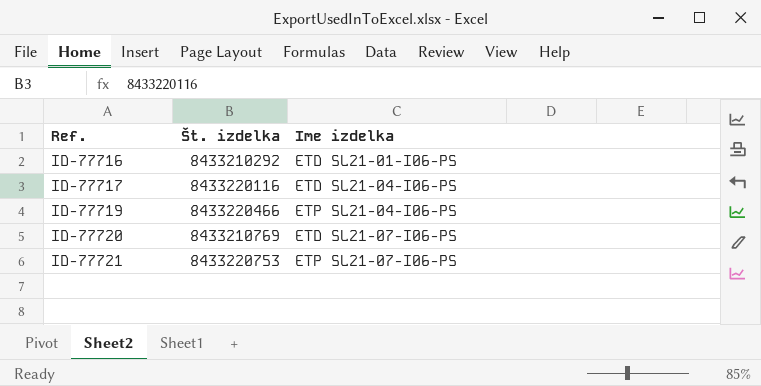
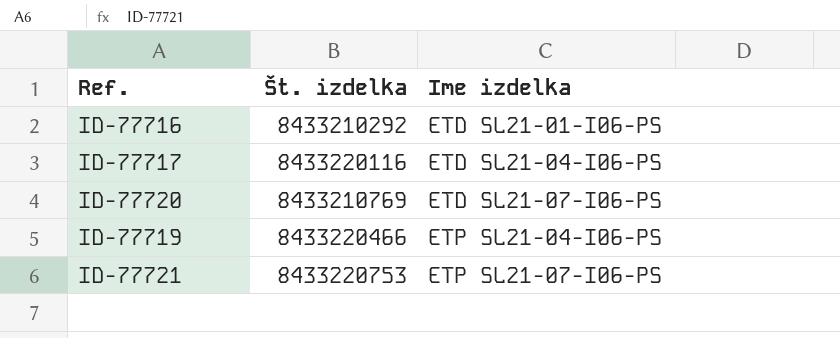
row order: Ref. ascending -> Ime izdelka ascending

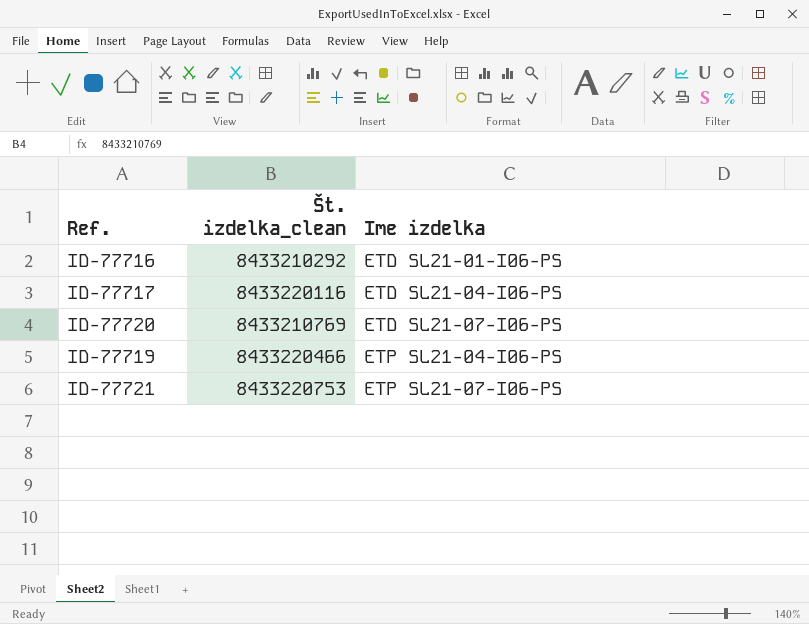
column name: Št. izdelka -> Št. izdelka_clean

